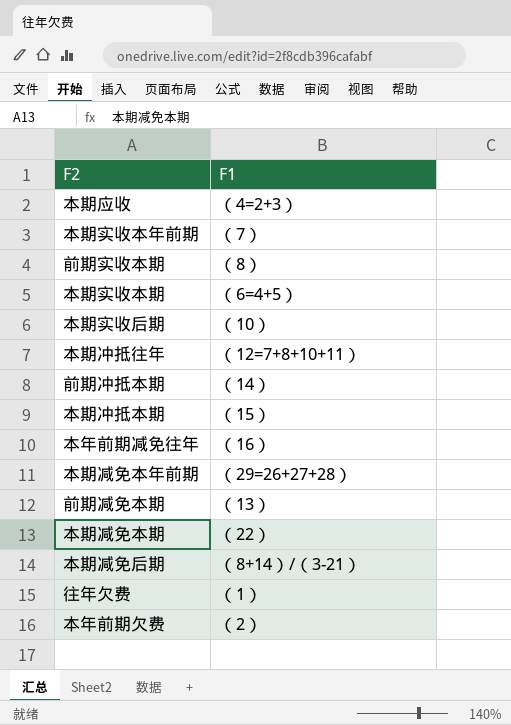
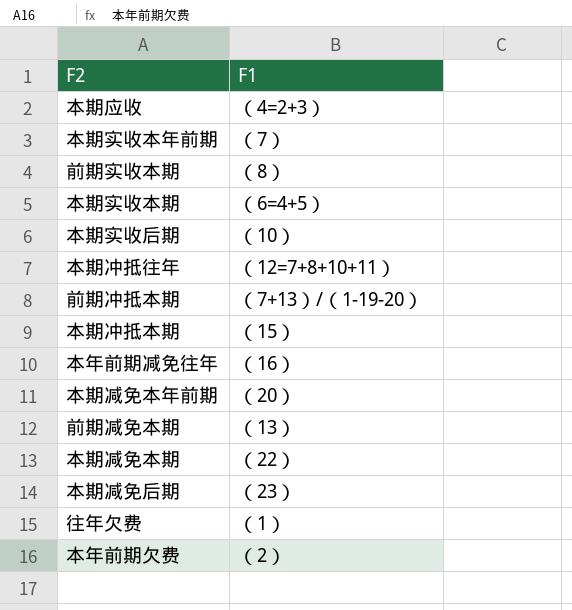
前期冲抵本期 | F1: （14） -> （7+13）/（1-19-20）
本期减免本年前期 | F1: （29=26+27+28） -> （20）
本期减免后期 | F1: （8+14）/（3-21） -> （23）

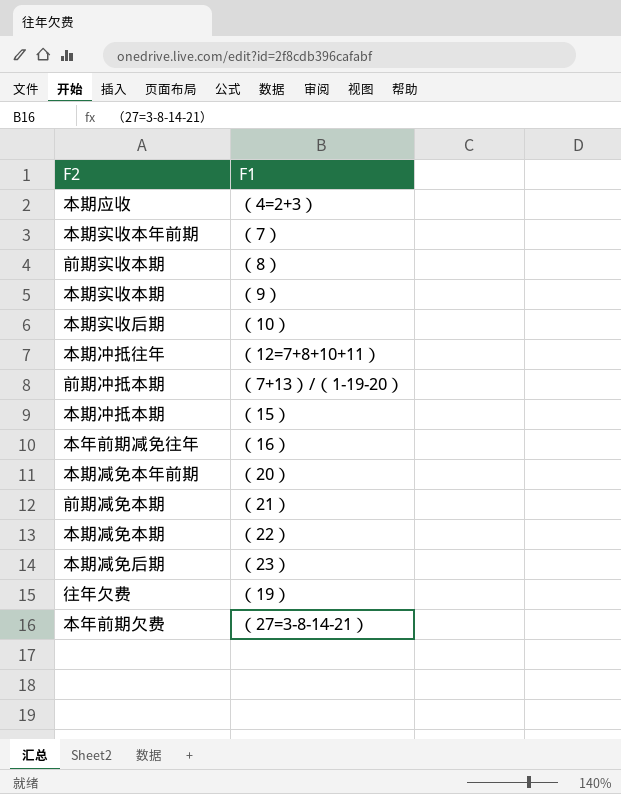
本期实收本期 | F1: （6=4+5） -> （9）
前期减免本期 | F1: （13） -> （21）
往年欠费 | F1: （1） -> （19）
本年前期欠费 | F1: （2） -> （27=3-8-14-21）

